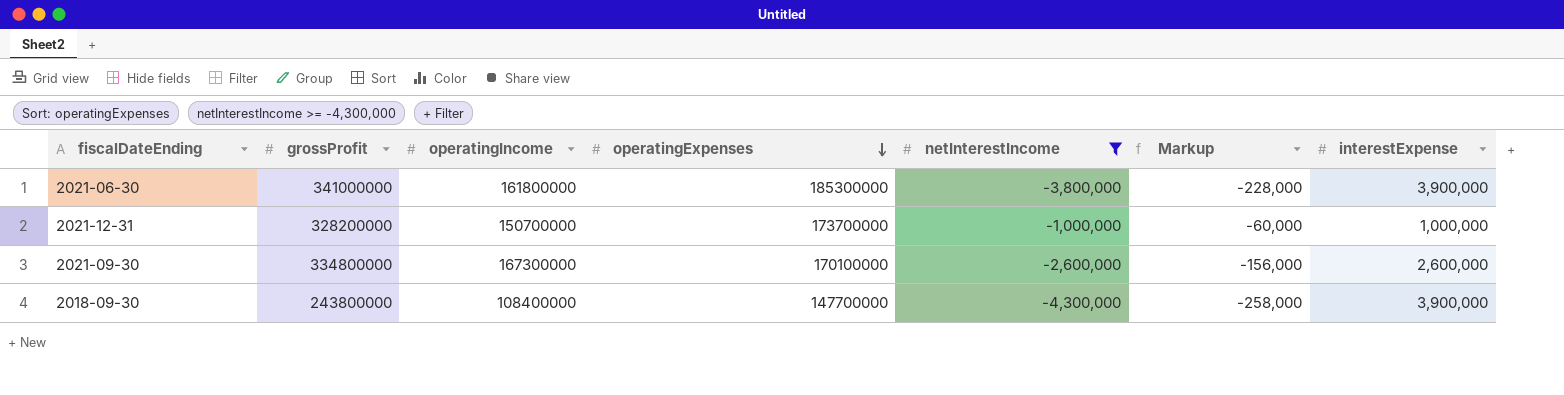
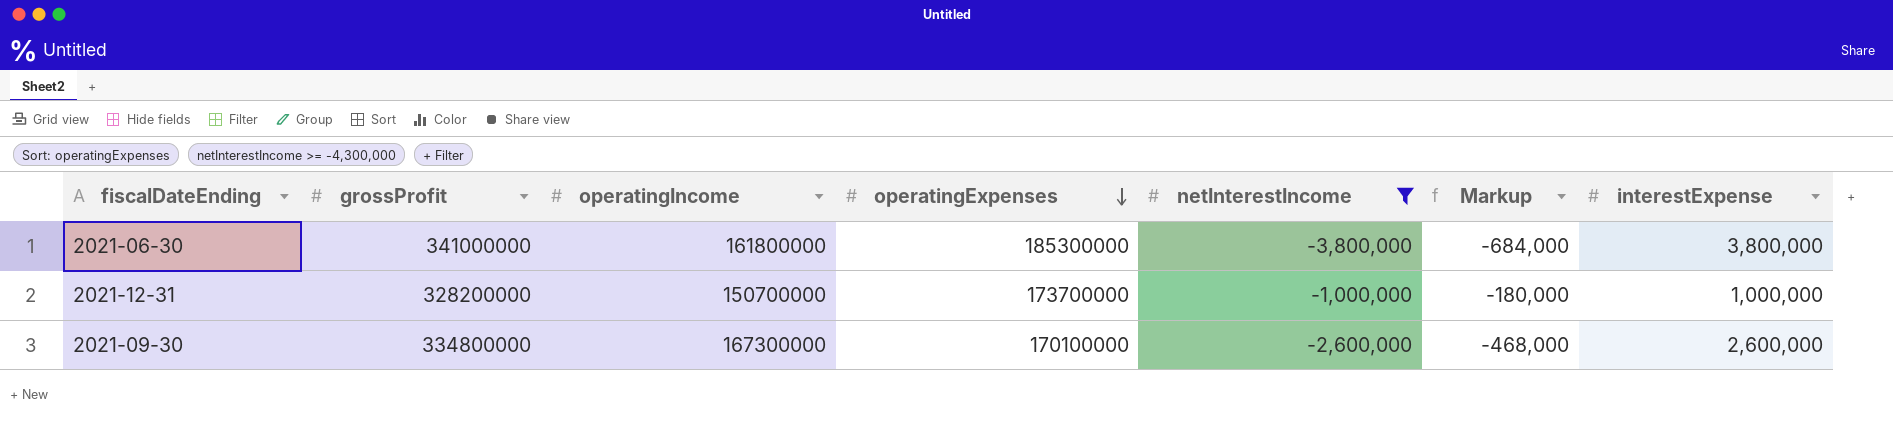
column Markup | formula: [netInterestIncome] * 0.06 -> [netInterestIncome] * 0.18
row 2018-09-30: 243800000 | 108400000 | 147700000 | -4,300,000 | -258,000 | 3,900,000 -> none
2021-06-30 | interestExpense: 3,900,000 -> 3,800,000

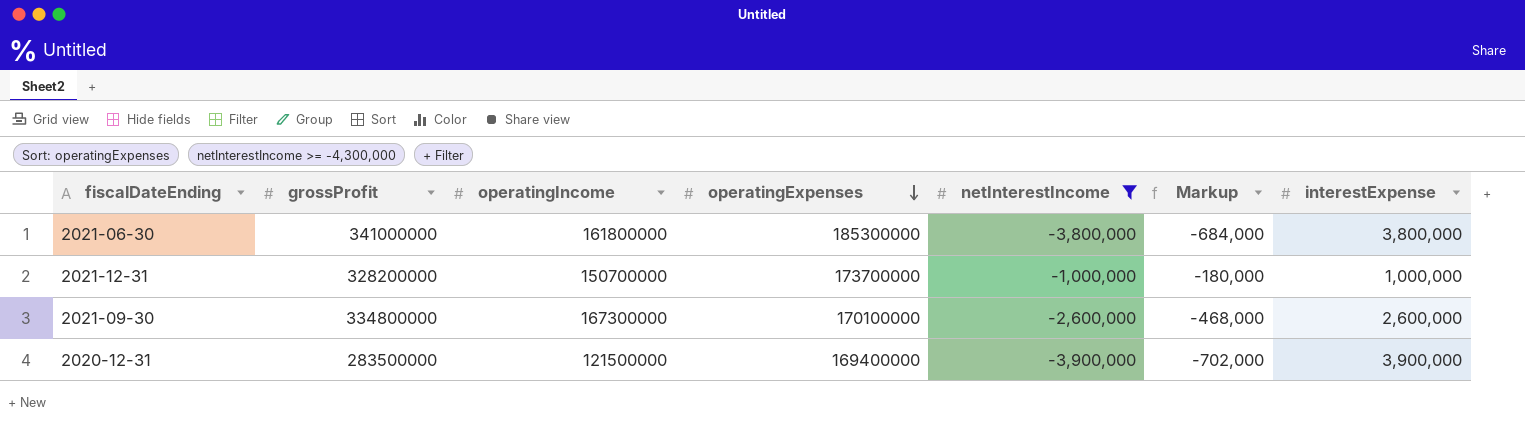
row 2020-12-31: none -> 283500000 | 121500000 | 169400000 | -3,900,000 | -702,000 | 3,900,000

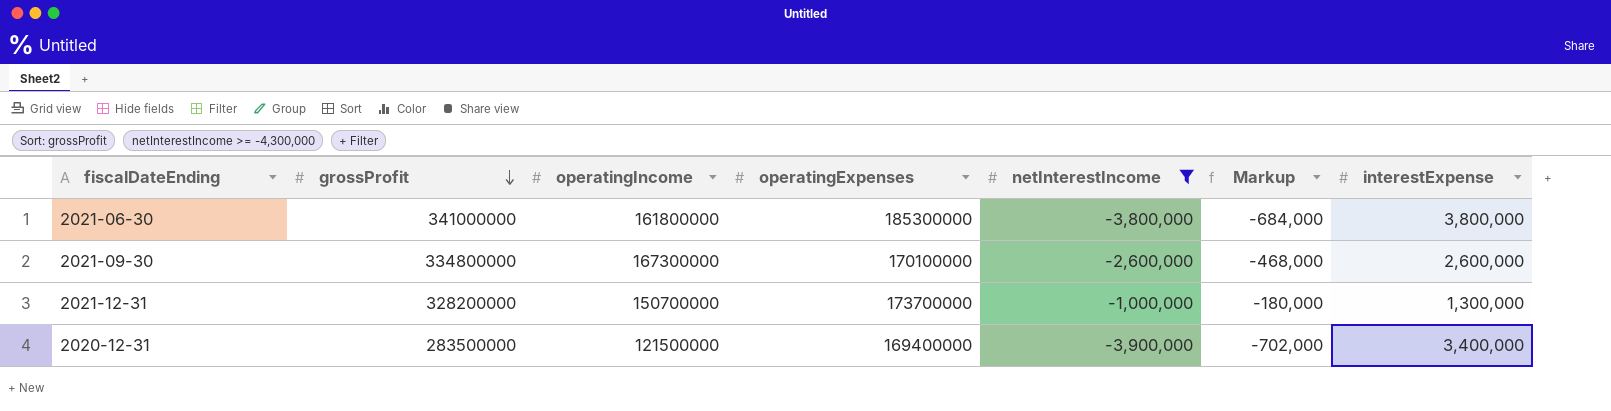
row order: operatingExpenses descending -> grossProfit descending
2021-12-31 | interestExpense: 1,000,000 -> 1,300,000
2020-12-31 | interestExpense: 3,900,000 -> 3,400,000

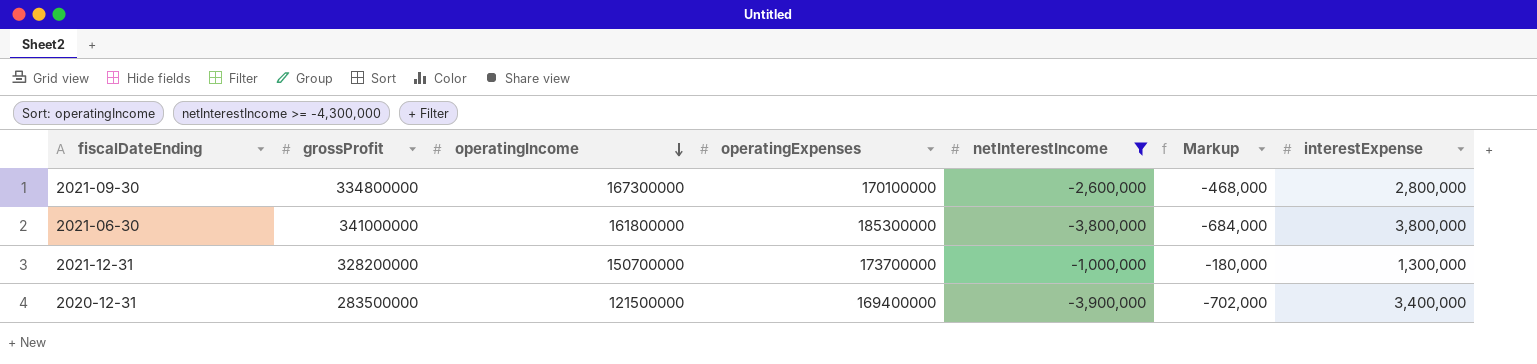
row order: grossProfit descending -> operatingIncome descending
2021-09-30 | interestExpense: 2,600,000 -> 2,800,000

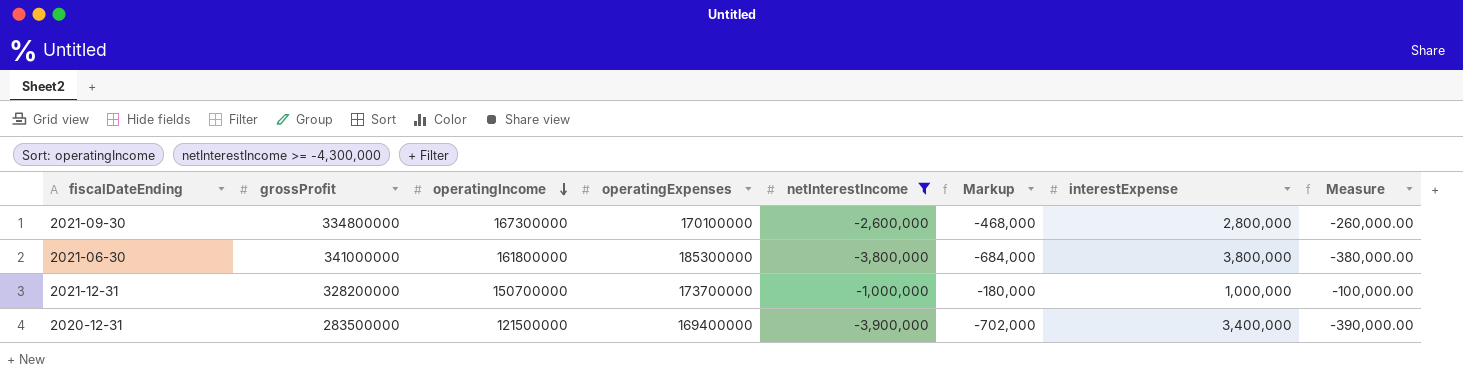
column Measure | formula: none -> [netInterestIncome] * 0.1
2021-12-31 | interestExpense: 1,300,000 -> 1,000,000

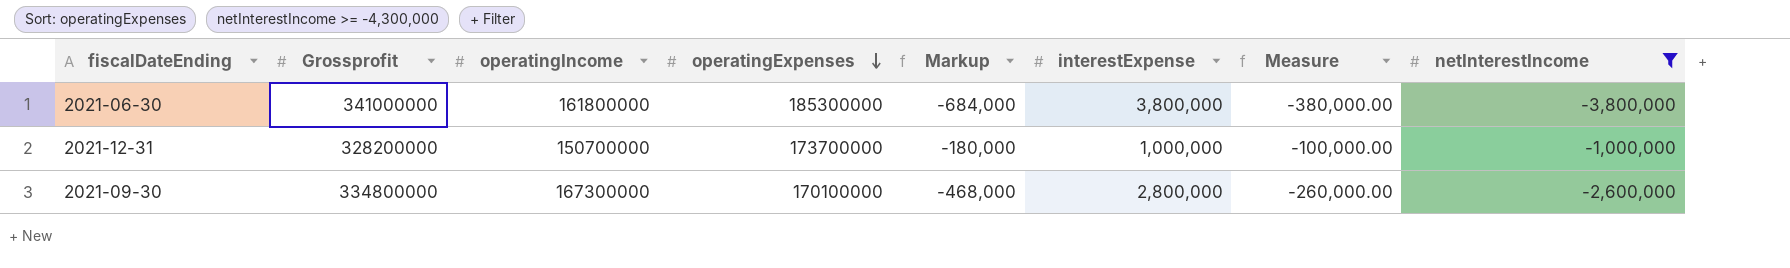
row order: operatingIncome descending -> operatingExpenses descending
column name: grossProfit -> Grossprofit
column netInterestIncome | position: 5 -> 8
row 2020-12-31: 283500000 | 121500000 | 169400000 | -3,900,000 | -702,000 | 3,400,000 | -390,000.00 -> none

